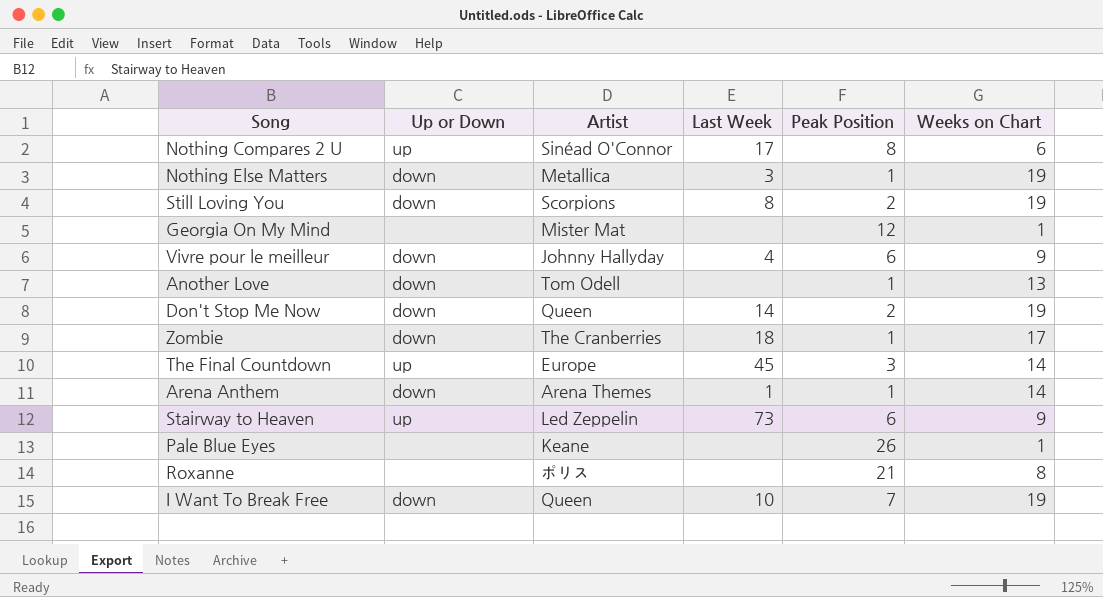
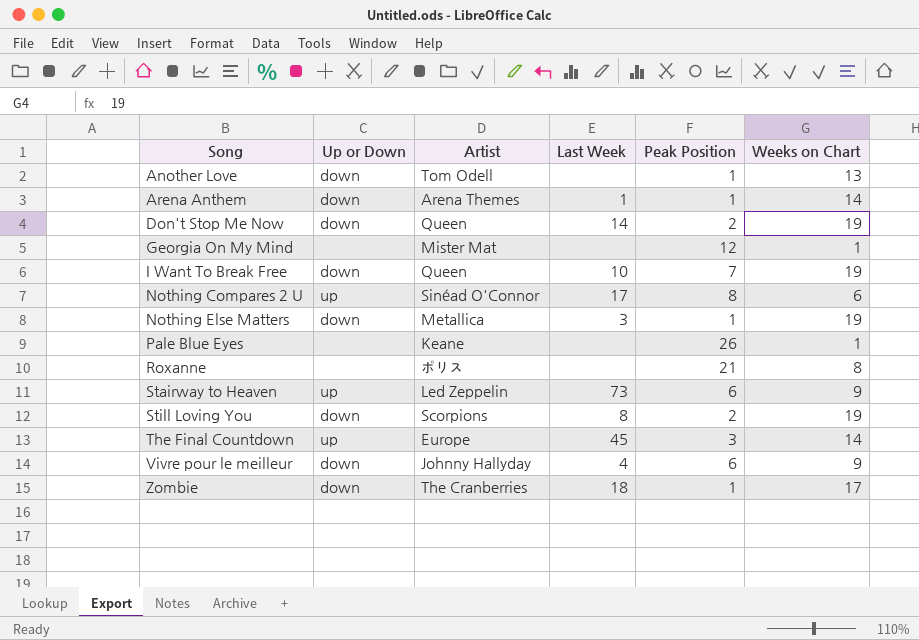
row order: none -> Song ascending

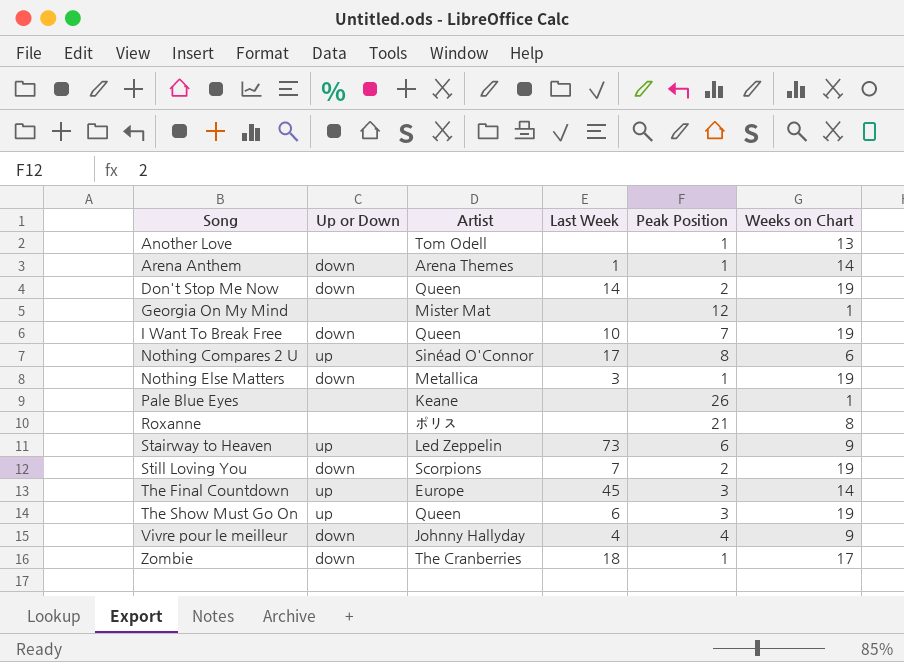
Another Love | Up or Down: down -> none
Still Loving You | Last Week: 8 -> 7
row The Show Must Go On: none -> up | Queen | 6 | 3 | 19
Vivre pour le meilleur | Peak Position: 6 -> 4

